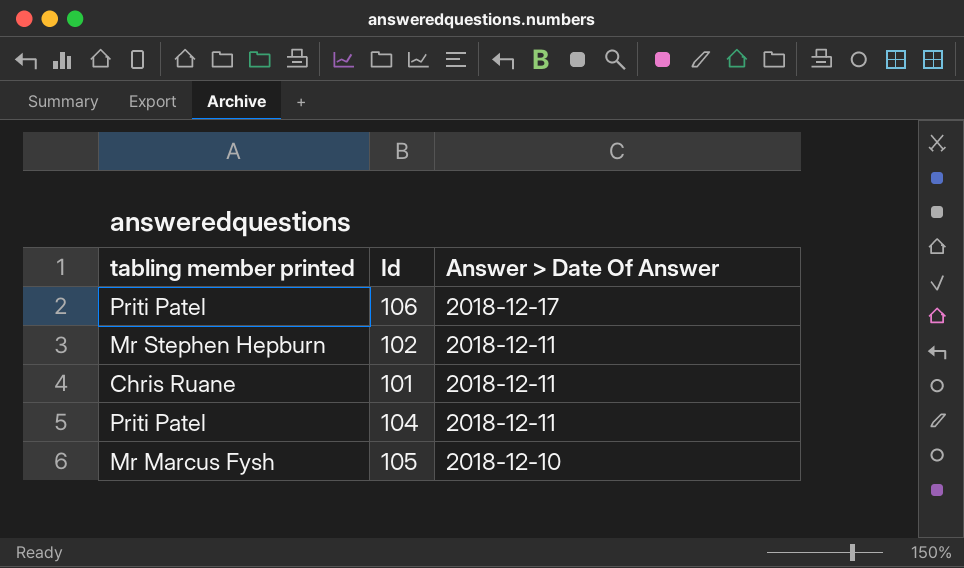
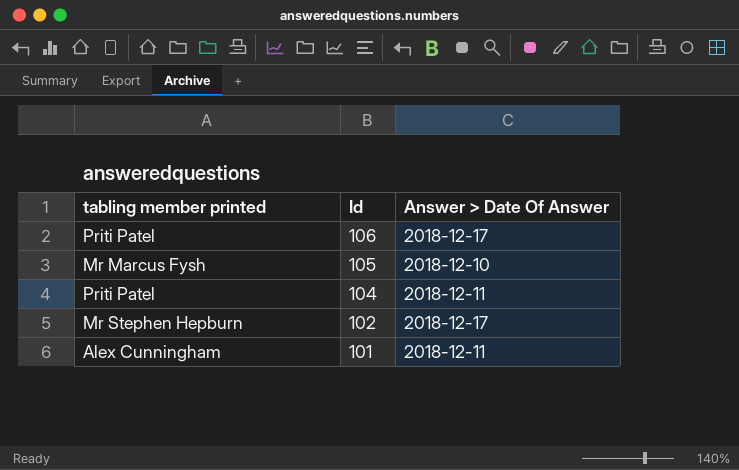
row order: Answer > Date Of Answer descending -> Id descending
102 | Answer > Date Of Answer: 2018-12-11 -> 2018-12-17
101 | tabling member printed: Chris Ruane -> Alex Cunningham

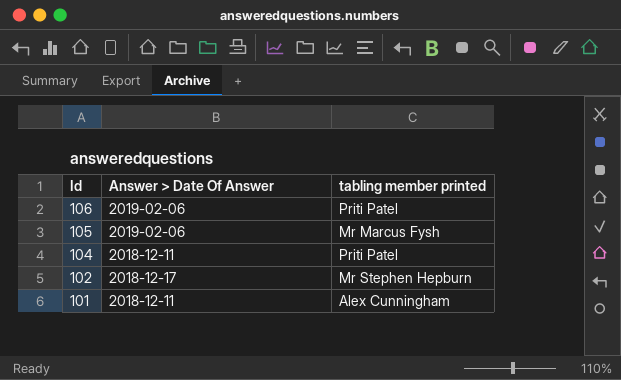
column tabling member printed | position: 1 -> 3
106 | Answer > Date Of Answer: 2018-12-17 -> 2019-02-06
105 | Answer > Date Of Answer: 2018-12-10 -> 2019-02-06

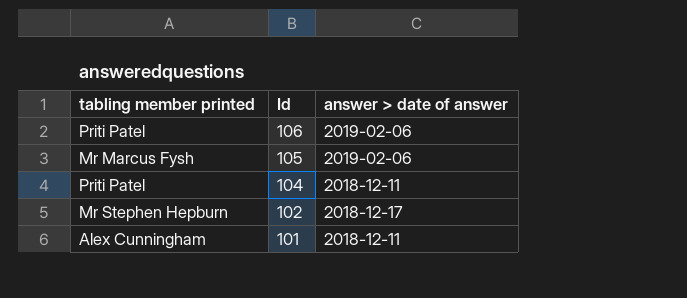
column tabling member printed | position: 3 -> 1
column name: Answer > Date Of Answer -> answer > date of answer

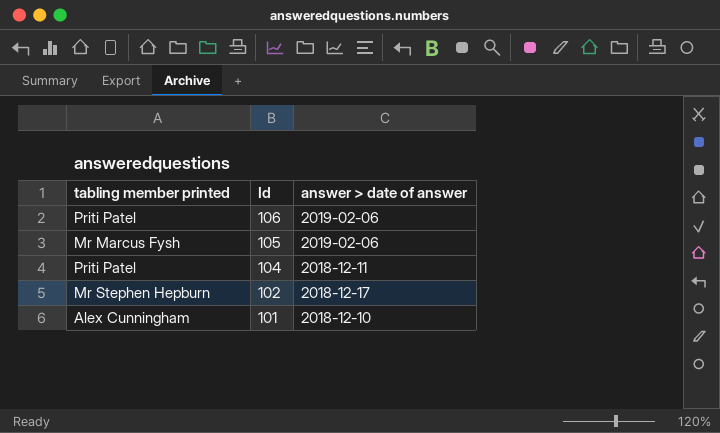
101 | answer > date of answer: 2018-12-11 -> 2018-12-10

